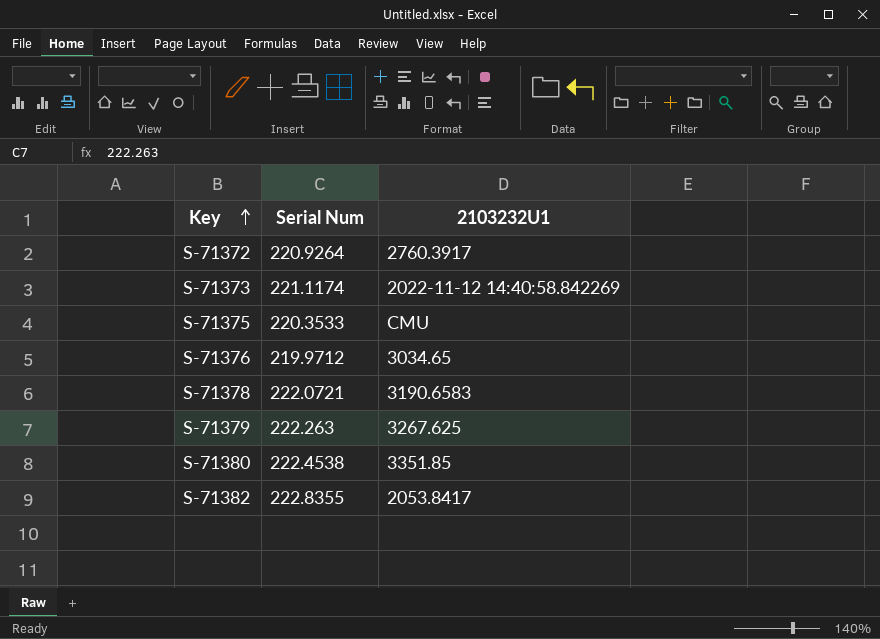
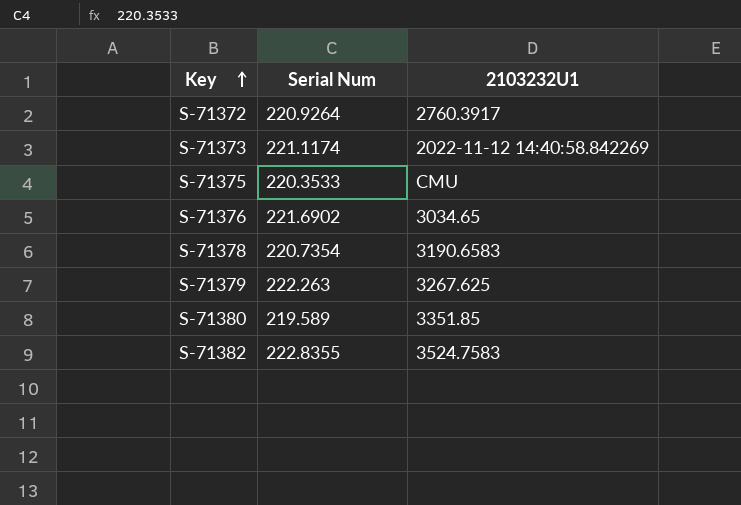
S-71376 | Serial Num: 219.9712 -> 221.6902
S-71378 | Serial Num: 222.0721 -> 220.7354
S-71380 | Serial Num: 222.4538 -> 219.589
S-71382 | 2103232U1: 2053.8417 -> 3524.7583

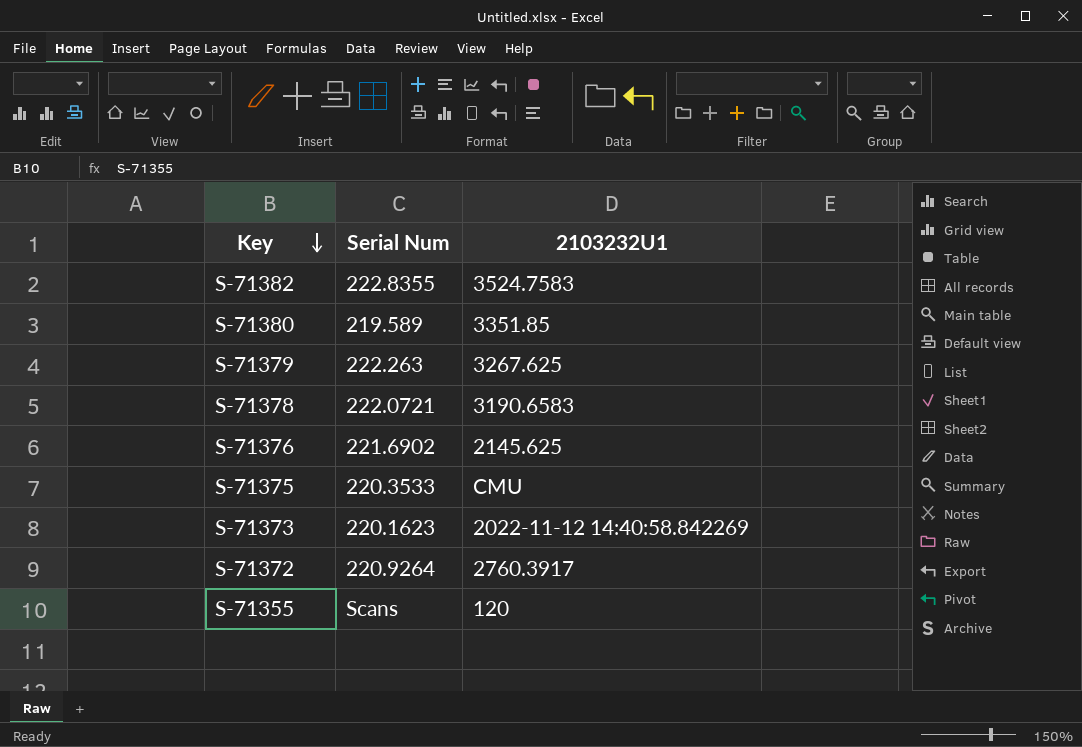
row order: Key ascending -> Key descending
S-71378 | Serial Num: 220.7354 -> 222.0721
S-71376 | 2103232U1: 3034.65 -> 2145.625
S-71373 | Serial Num: 221.1174 -> 220.1623
row S-71355: none -> Scans | 120

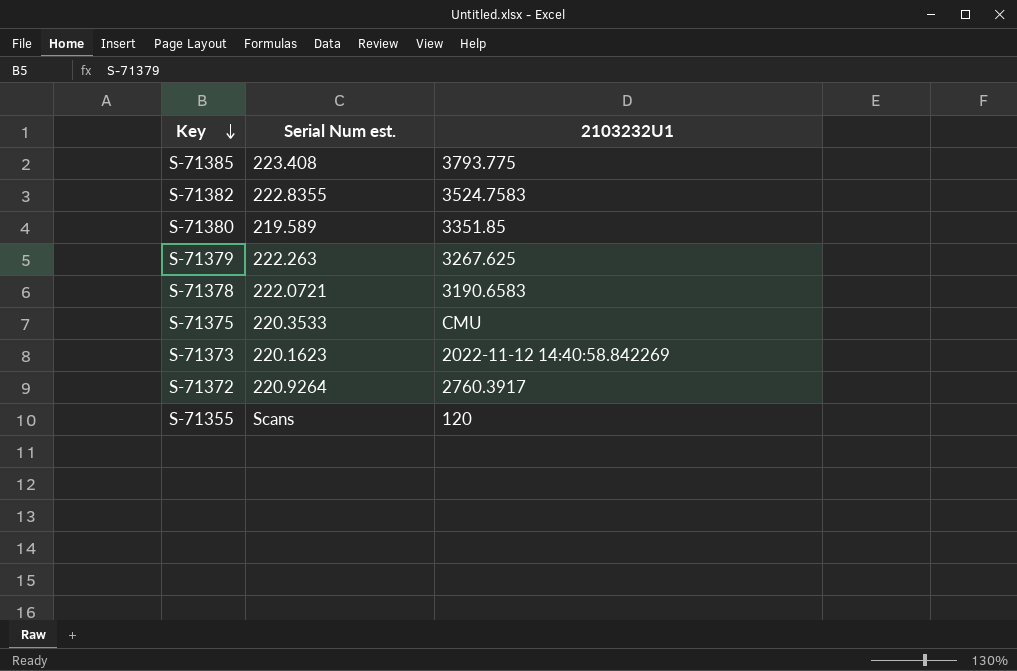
column name: Serial Num -> Serial Num est.
row S-71376: 221.6902 | 2145.625 -> none
row S-71385: none -> 223.408 | 3793.775

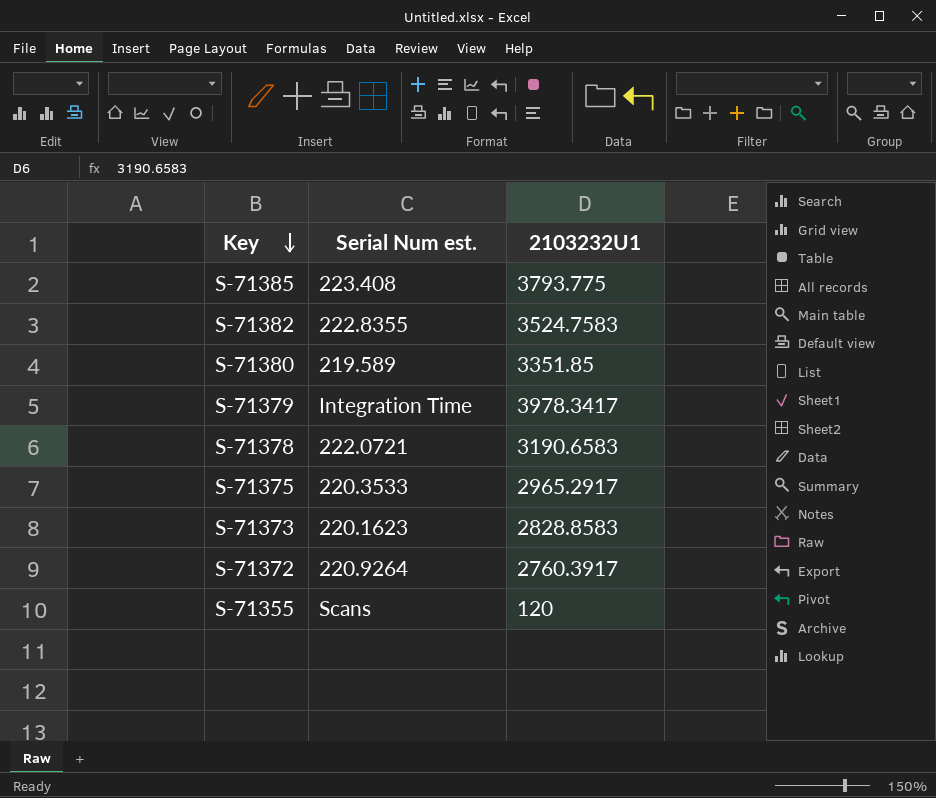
S-71379 | Serial Num est.: 222.263 -> Integration Time
S-71379 | 2103232U1: 3267.625 -> 3978.3417
S-71375 | 2103232U1: CMU -> 2965.2917
S-71373 | 2103232U1: 2022-11-12 14:40:58.842269 -> 2828.8583

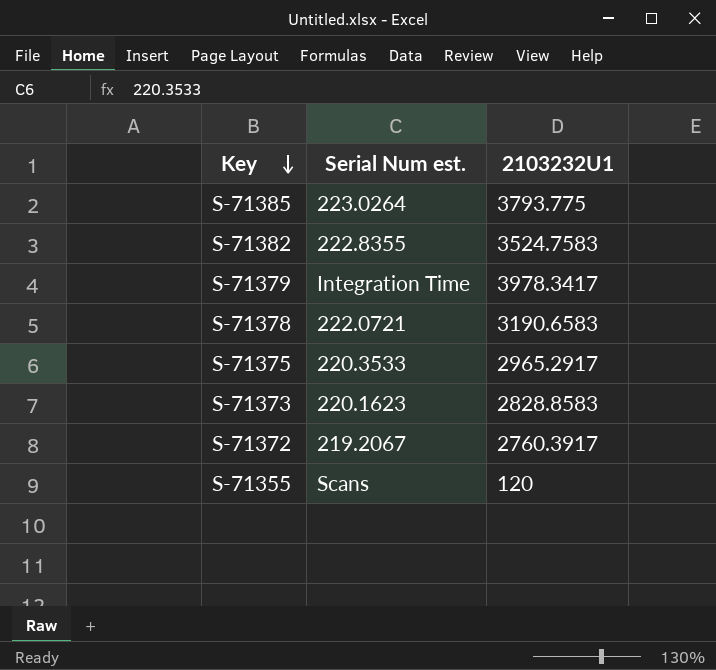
row S-71380: 219.589 | 3351.85 -> none
S-71385 | Serial Num est.: 223.408 -> 223.0264
S-71372 | Serial Num est.: 220.9264 -> 219.2067

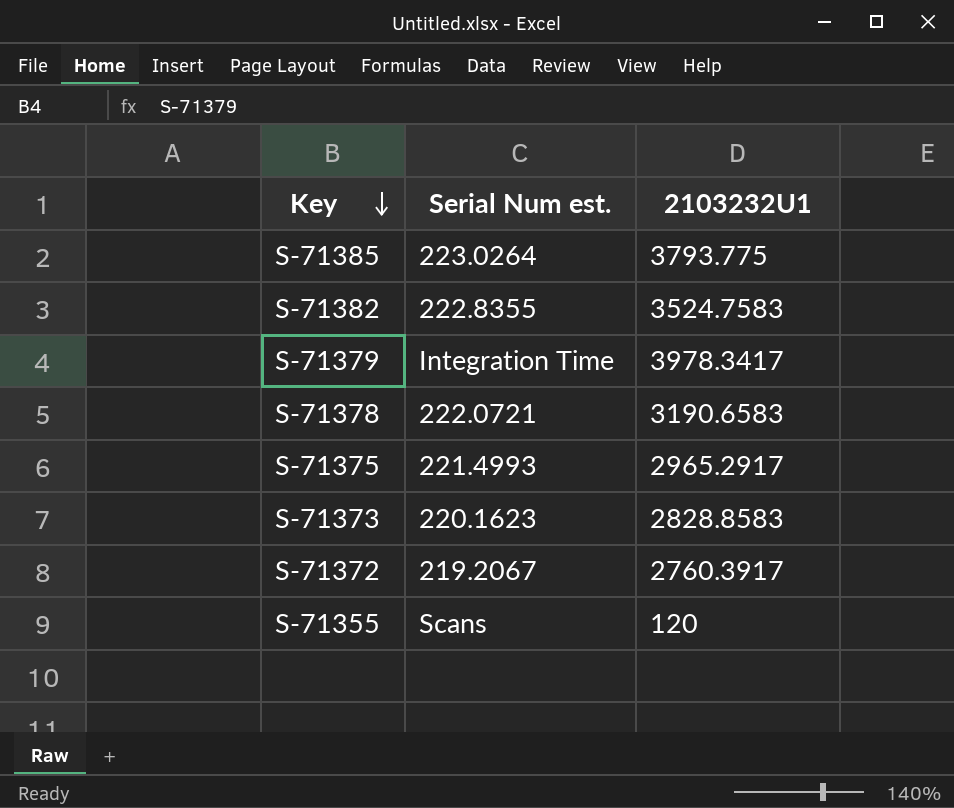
S-71375 | Serial Num est.: 220.3533 -> 221.4993

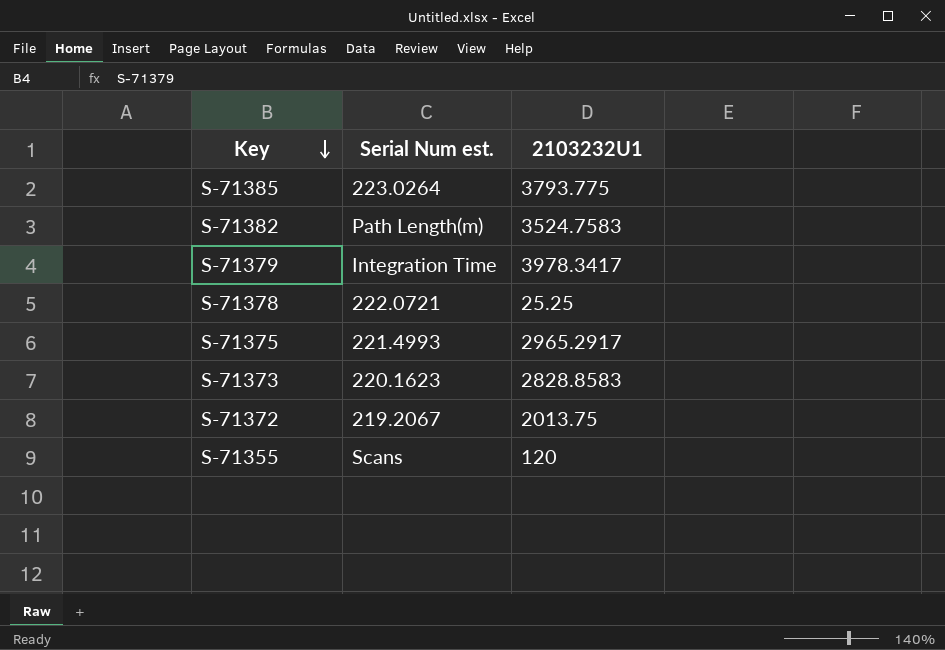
S-71382 | Serial Num est.: 222.8355 -> Path Length(m)
S-71378 | 2103232U1: 3190.6583 -> 25.25
S-71372 | 2103232U1: 2760.3917 -> 2013.75

